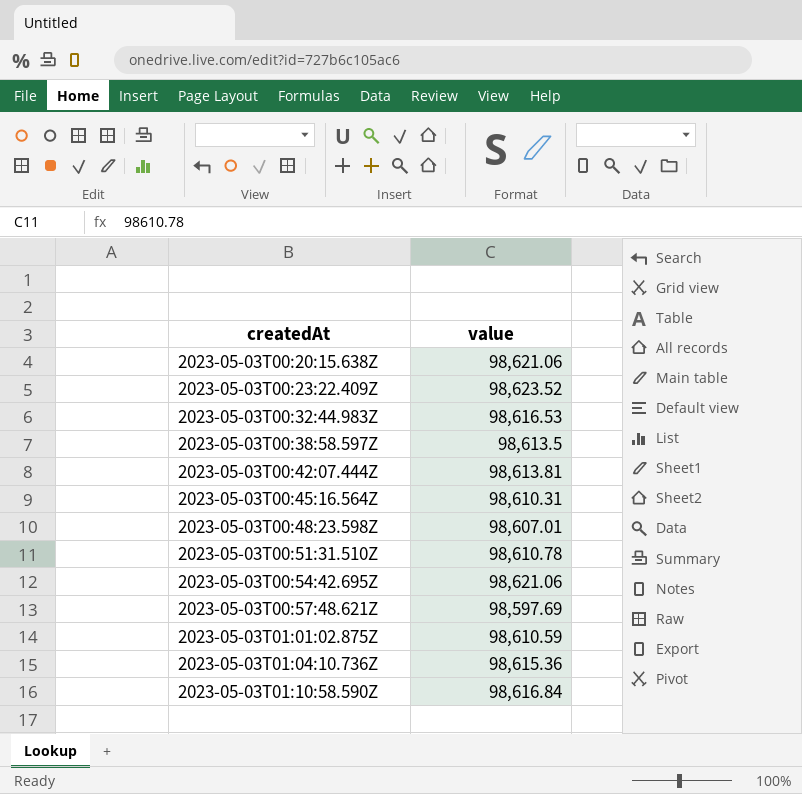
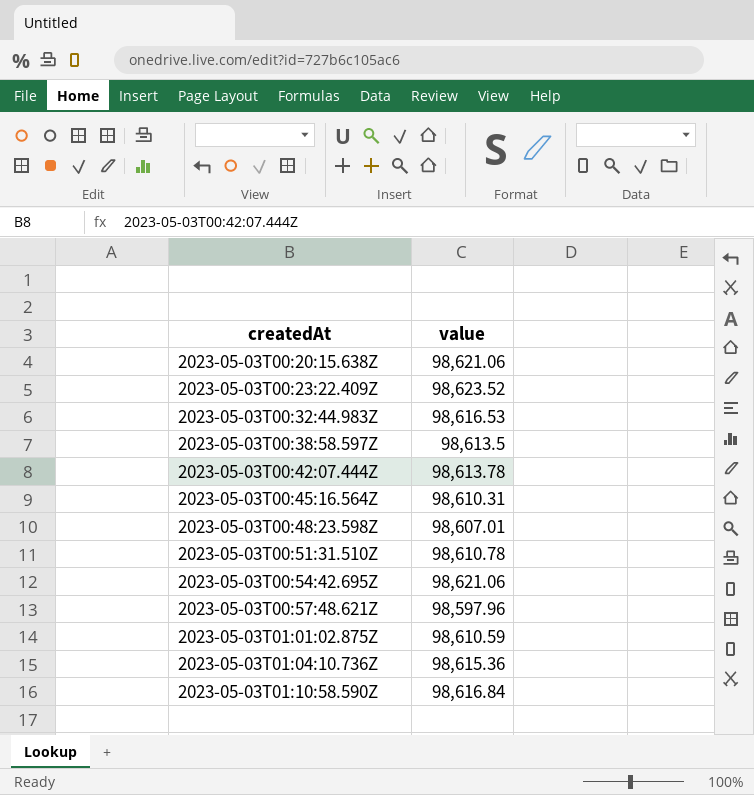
2023-05-03T00:42:07.444Z | value: 98,613.81 -> 98,613.78
2023-05-03T00:57:48.621Z | value: 98,597.69 -> 98,597.96

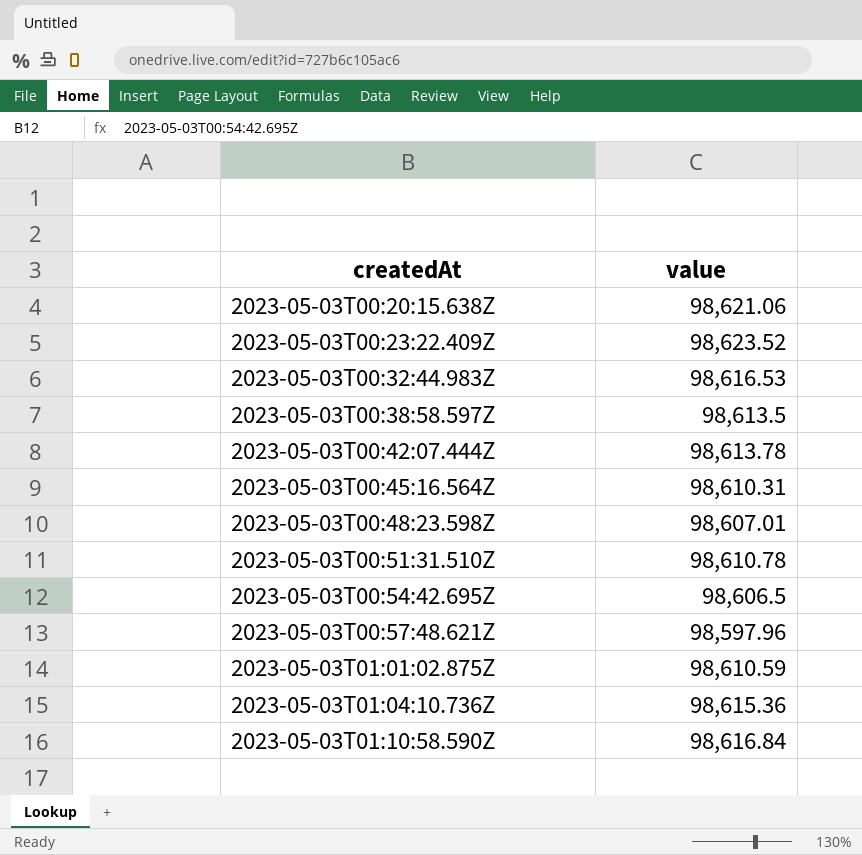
2023-05-03T00:54:42.695Z | value: 98,621.06 -> 98,606.5

